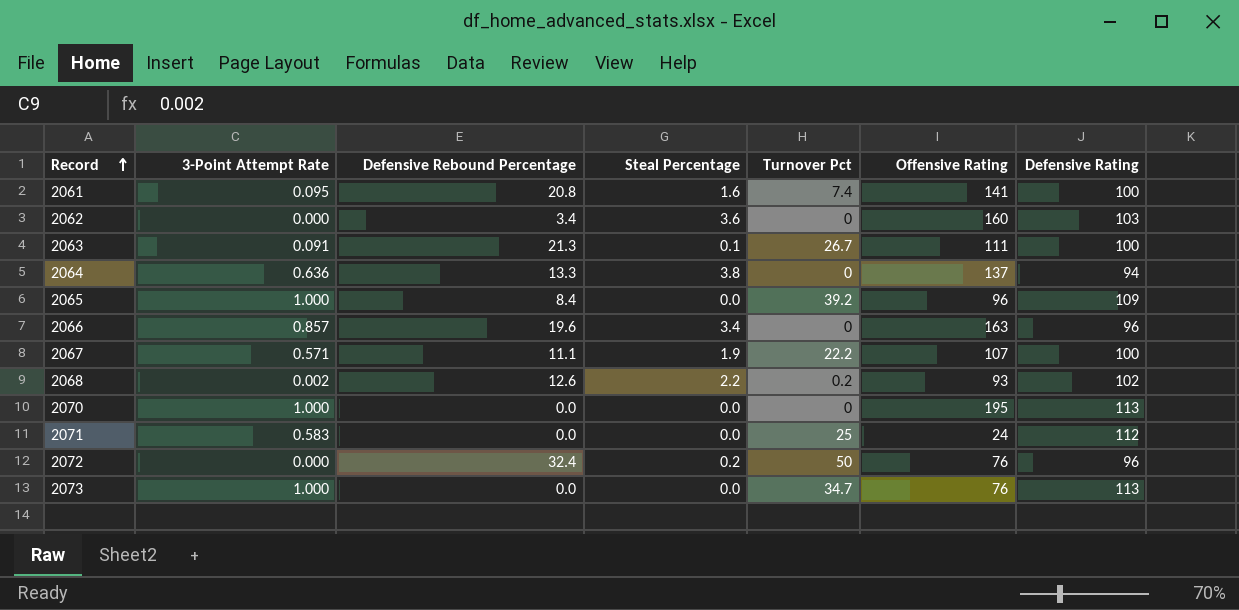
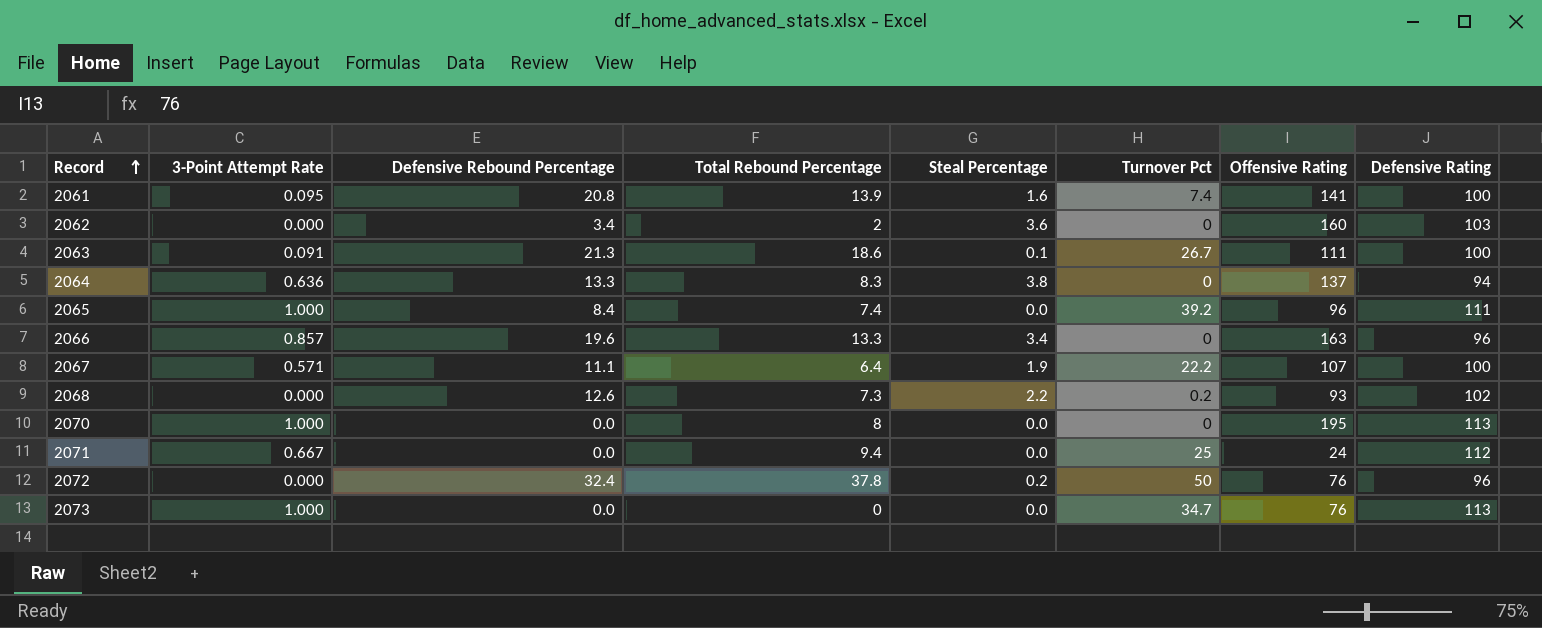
column Total Rebound Percentage | position: none -> 4
2065 | Defensive Rating: 109 -> 111
2068 | 3-Point Attempt Rate: 0.002 -> 0.000
2071 | 3-Point Attempt Rate: 0.583 -> 0.667

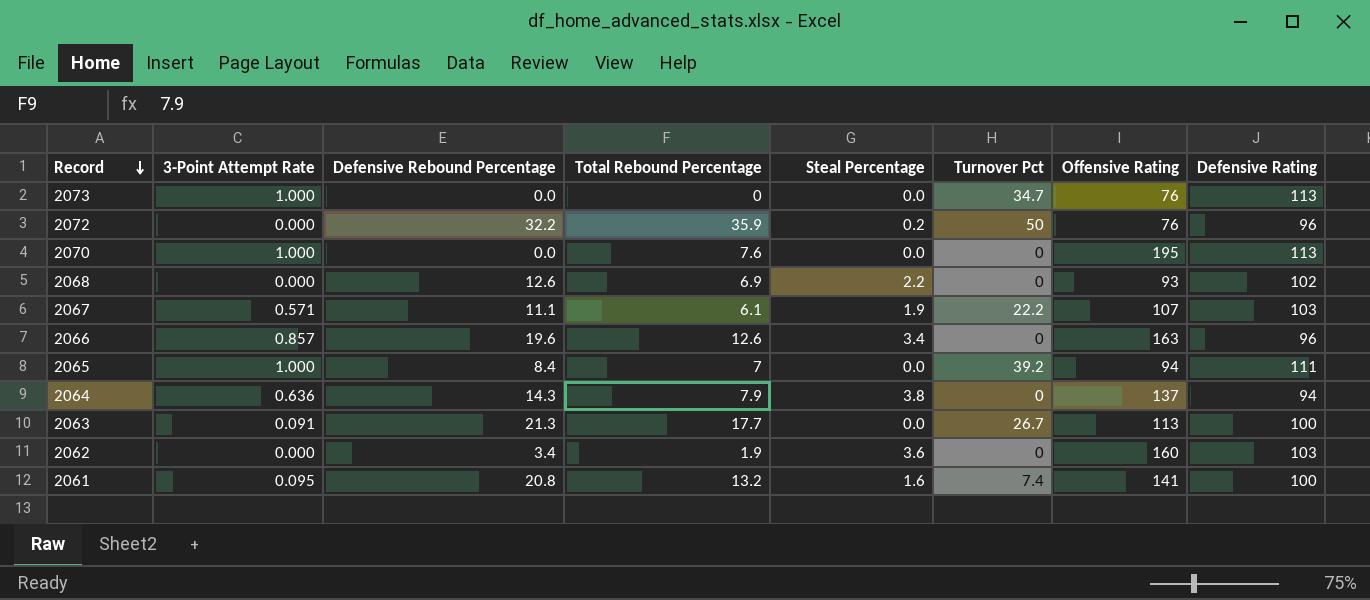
row order: Record ascending -> Record descending
row 2071: 0.667 | 0.0 | 9.4 | 0.0 | 25 | 24 | 112 -> none
2072 | Defensive Rebound Percentage: 32.4 -> 32.2
2072 | Total Rebound Percentage: 37.8 -> 35.9
2070 | Total Rebound Percentage: 8 -> 7.6
2068 | Total Rebound Percentage: 7.3 -> 6.9
2068 | Turnover Pct: 0.2 -> 0
2067 | Total Rebound Percentage: 6.4 -> 6.1
2067 | Defensive Rating: 100 -> 103
2066 | Total Rebound Percentage: 13.3 -> 12.6
2065 | Total Rebound Percentage: 7.4 -> 7
2065 | Offensive Rating: 96 -> 94
2064 | Defensive Rebound Percentage: 13.3 -> 14.3
2064 | Total Rebound Percentage: 8.3 -> 7.9
2063 | Total Rebound Percentage: 18.6 -> 17.7
2063 | Steal Percentage: 0.1 -> 0.0
2063 | Offensive Rating: 111 -> 113
2062 | Total Rebound Percentage: 2 -> 1.9
2061 | Total Rebound Percentage: 13.9 -> 13.2

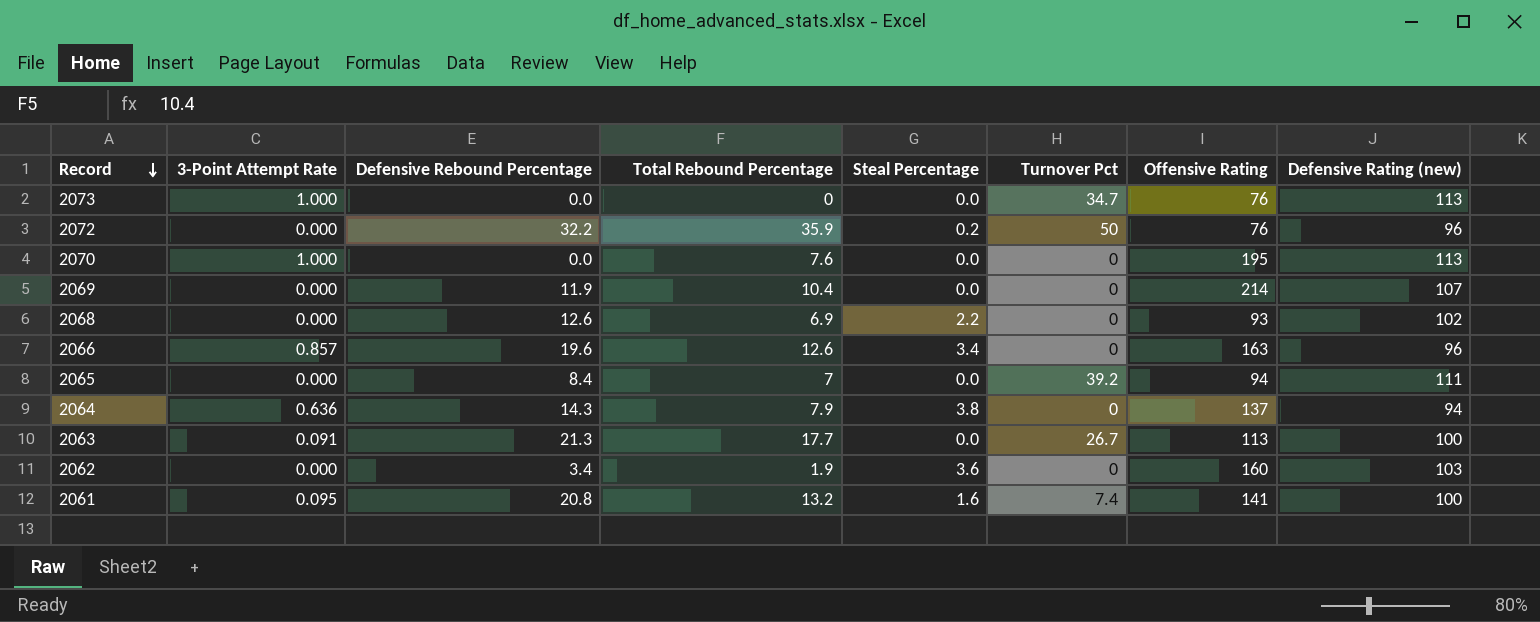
column name: Defensive Rating -> Defensive Rating (new)
row 2067: 0.571 | 11.1 | 6.1 | 1.9 | 22.2 | 107 | 103 -> none
row 2069: none -> 0.000 | 11.9 | 10.4 | 0.0 | 0 | 214 | 107
2065 | 3-Point Attempt Rate: 1.000 -> 0.000

